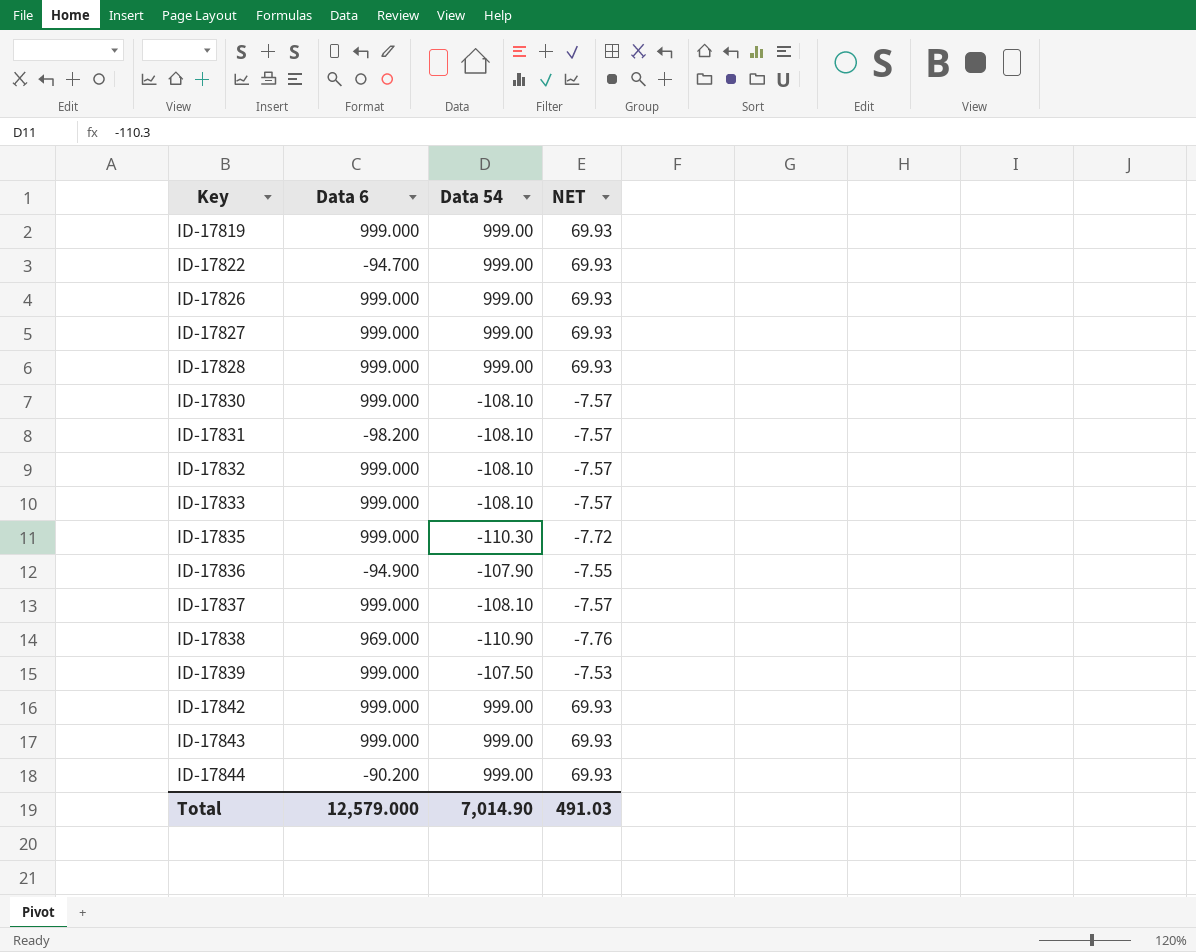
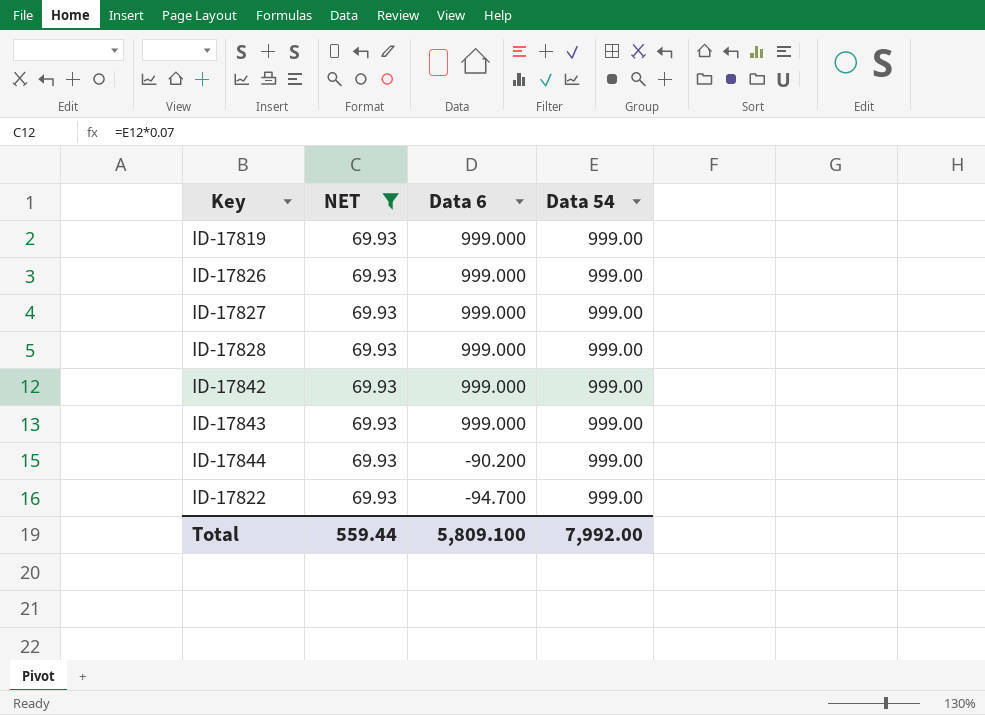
filter: none -> NET = 69.93
row order: Key ascending -> Data 6 descending
column NET | position: 4 -> 2
Total | NET: 491.03 -> 559.44
Total | Data 6: 12,579.000 -> 5,809.100
Total | Data 54: 7,014.90 -> 7,992.00

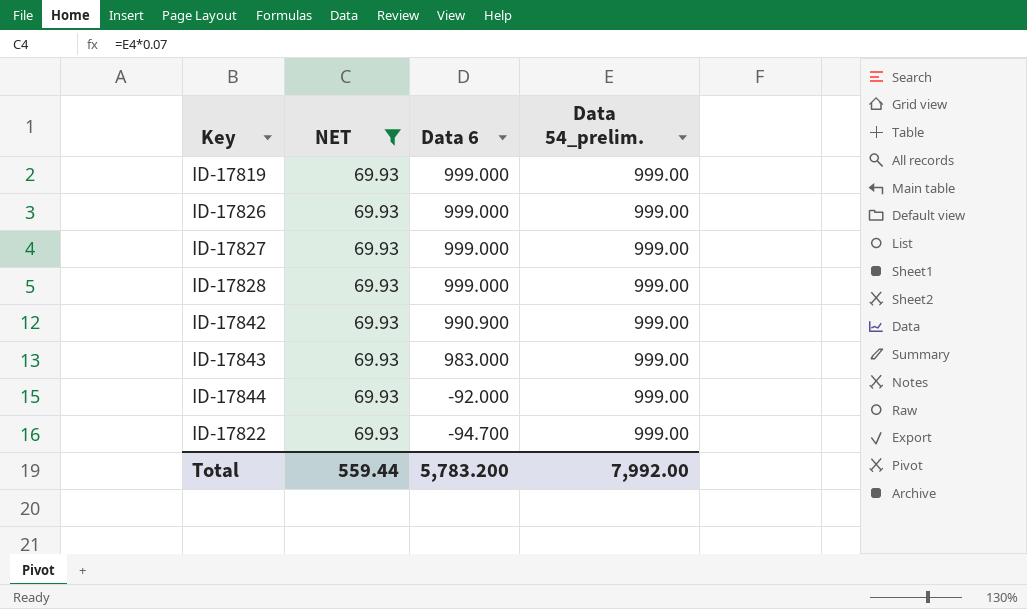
column name: Data 54 -> Data 54_prelim.
ID-17842 | Data 6: 999.000 -> 990.900
ID-17843 | Data 6: 999.000 -> 983.000
ID-17844 | Data 6: -90.200 -> -92.000
Total | Data 6: 5,809.100 -> 5,783.200

